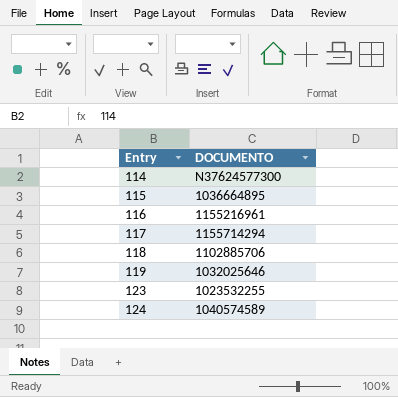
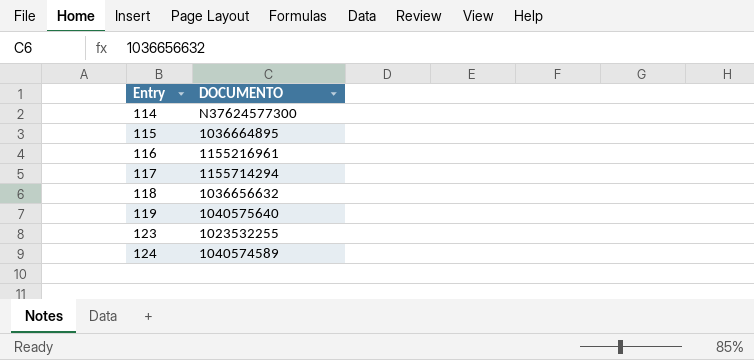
118 | DOCUMENTO: 1102885706 -> 1036656632
119 | DOCUMENTO: 1032025646 -> 1040575640

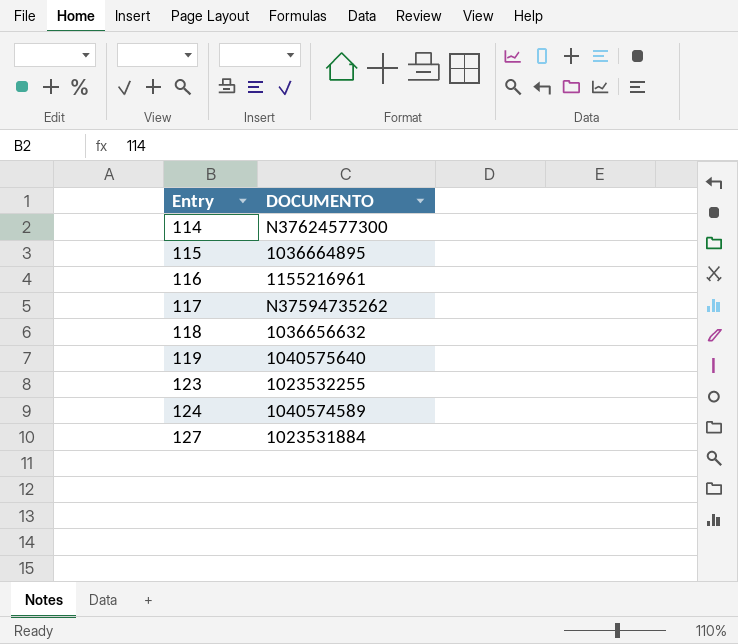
117 | DOCUMENTO: 1155714294 -> N37594735262
row 127: none -> 1023531884

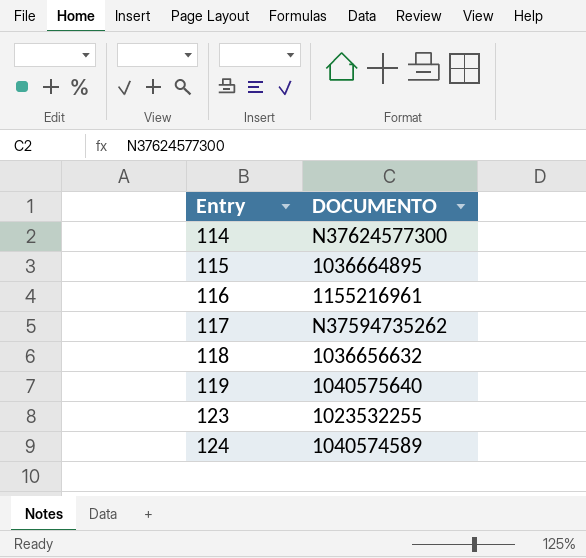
row 127: 1023531884 -> none

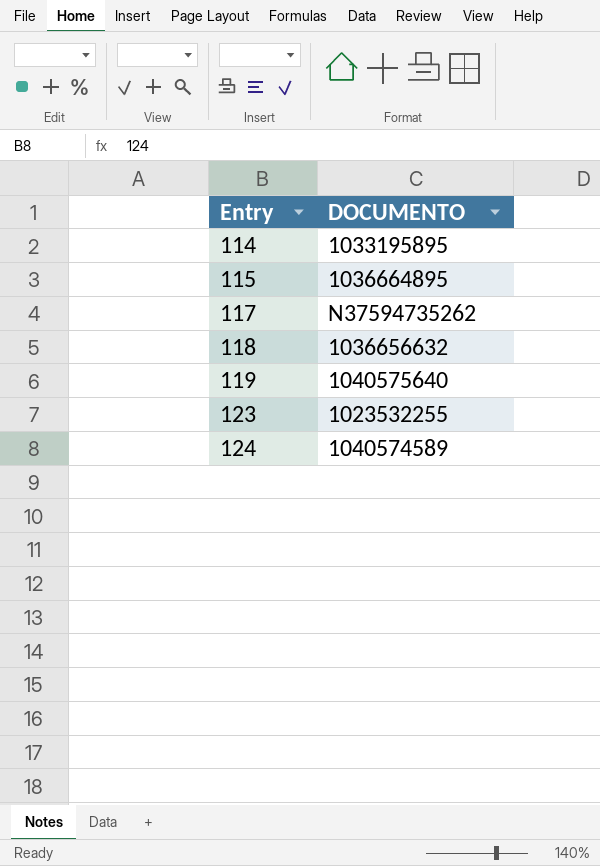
row 116: 1155216961 -> none
114 | DOCUMENTO: N37624577300 -> 1033195895

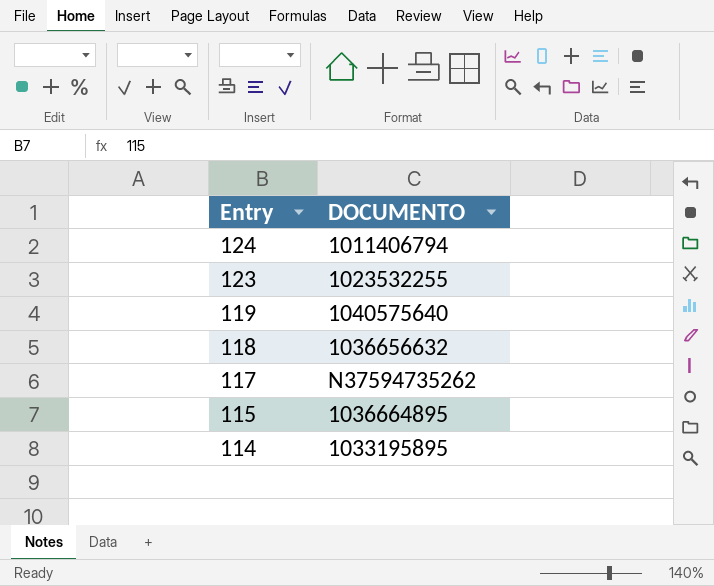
row order: Entry ascending -> Entry descending
124 | DOCUMENTO: 1040574589 -> 1011406794

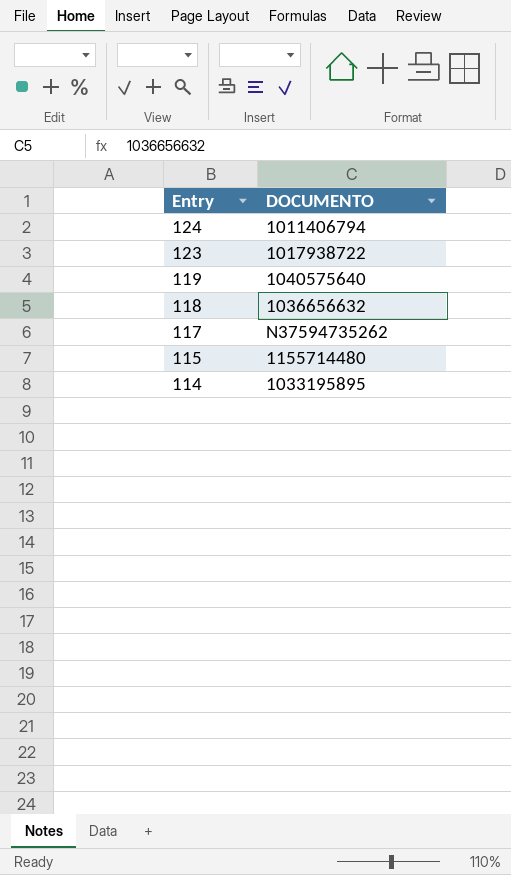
123 | DOCUMENTO: 1023532255 -> 1017938722
115 | DOCUMENTO: 1036664895 -> 1155714480

